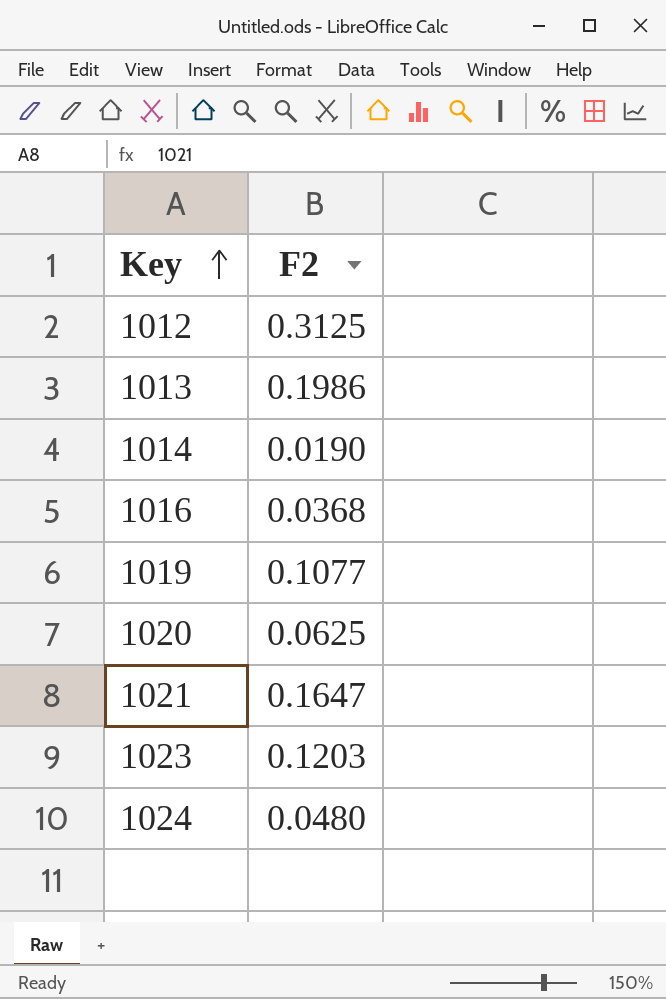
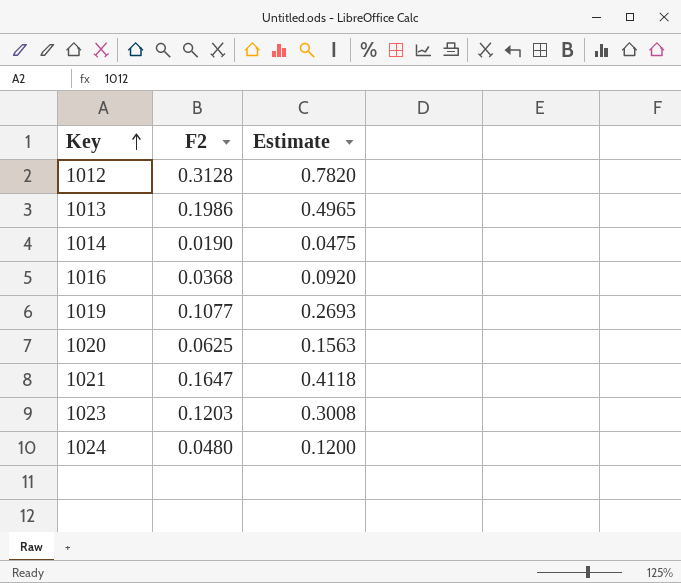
column Estimate | formula: none -> [F2] * 2.5
1012 | F2: 0.3125 -> 0.3128

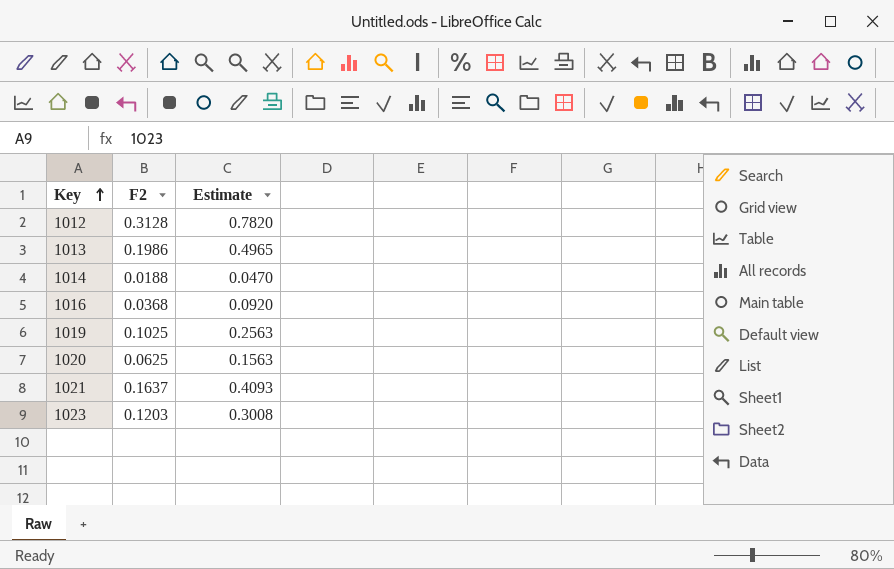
row 1024: 0.0480 | 0.1200 -> none
1014 | F2: 0.0190 -> 0.0188
1014 | Estimate: 0.0475 -> 0.0470
1019 | F2: 0.1077 -> 0.1025
1019 | Estimate: 0.2693 -> 0.2563
1021 | F2: 0.1647 -> 0.1637
1021 | Estimate: 0.4118 -> 0.4093

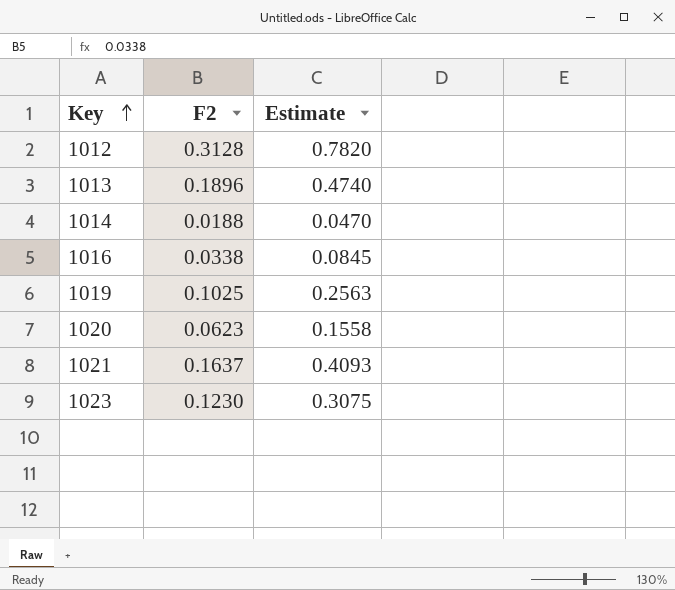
1013 | F2: 0.1986 -> 0.1896
1013 | Estimate: 0.4965 -> 0.4740
1016 | F2: 0.0368 -> 0.0338
1016 | Estimate: 0.0920 -> 0.0845
1020 | F2: 0.0625 -> 0.0623
1020 | Estimate: 0.1563 -> 0.1558
1023 | F2: 0.1203 -> 0.1230
1023 | Estimate: 0.3008 -> 0.3075

